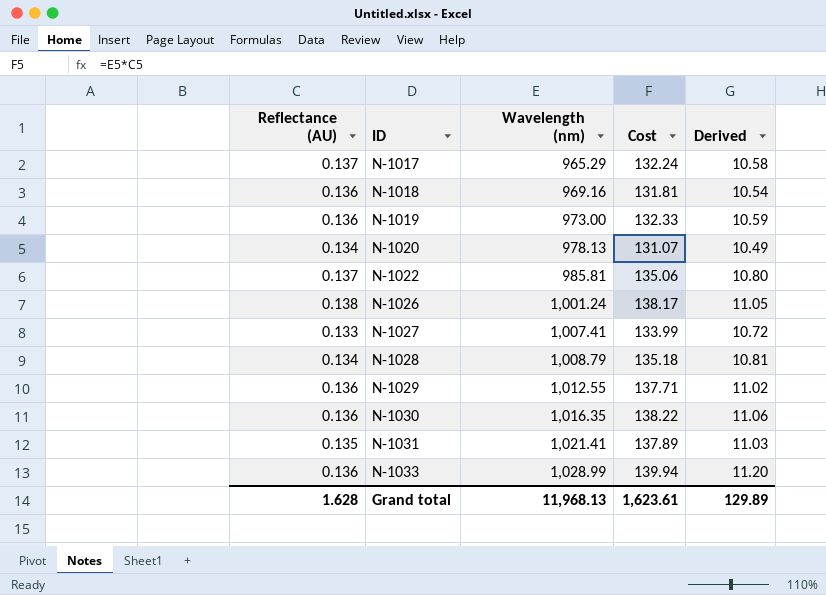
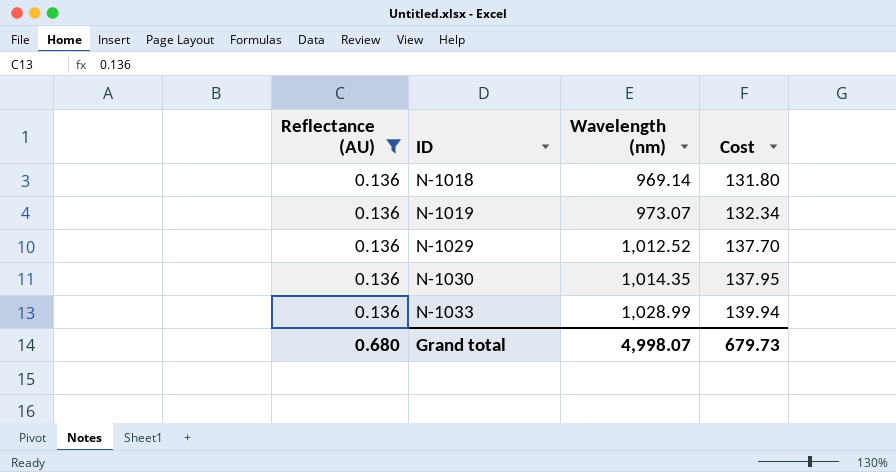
filter: none -> Reflectance (AU) = 0.136
column Derived | formula: [Cost] * 0.08 -> none
N-1018 | Wavelength (nm): 969.16 -> 969.14
N-1018 | Cost: 131.81 -> 131.80
N-1019 | Wavelength (nm): 973.00 -> 973.07
N-1019 | Cost: 132.33 -> 132.34
N-1029 | Wavelength (nm): 1,012.55 -> 1,012.52
N-1029 | Cost: 137.71 -> 137.70
N-1030 | Wavelength (nm): 1,016.35 -> 1,014.35
N-1030 | Cost: 138.22 -> 137.95
Grand total | Reflectance (AU): 1.628 -> 0.680
Grand total | Wavelength (nm): 11,968.13 -> 4,998.07
Grand total | Cost: 1,623.61 -> 679.73

